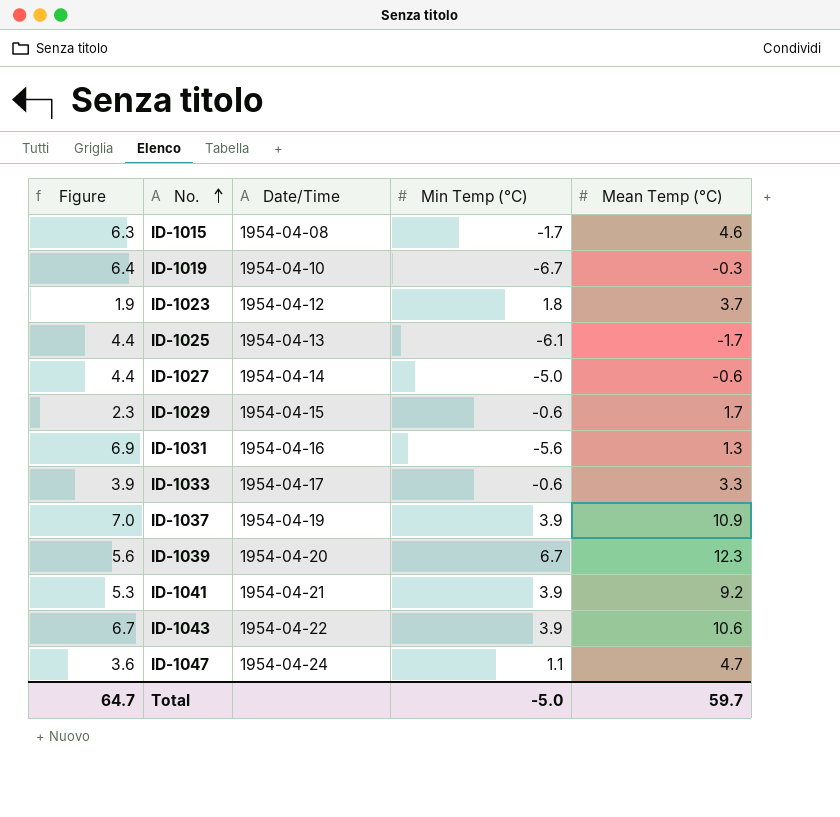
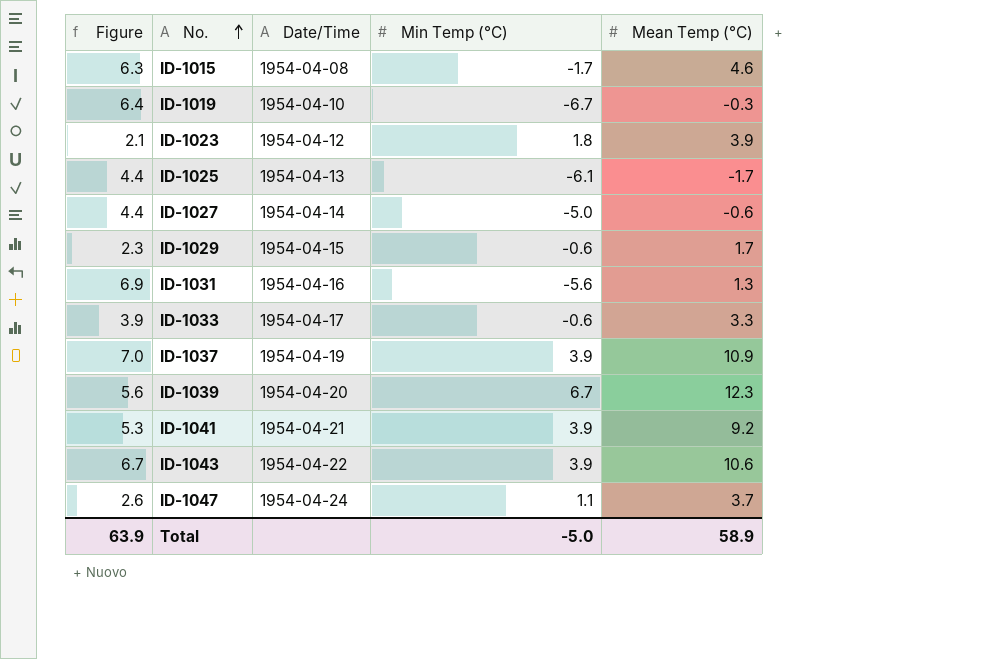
ID-1023 | Figure: 1.9 -> 2.1
ID-1023 | Mean Temp (°C): 3.7 -> 3.9
ID-1047 | Figure: 3.6 -> 2.6
ID-1047 | Mean Temp (°C): 4.7 -> 3.7
Total | Figure: 64.7 -> 63.9
Total | Mean Temp (°C): 59.7 -> 58.9

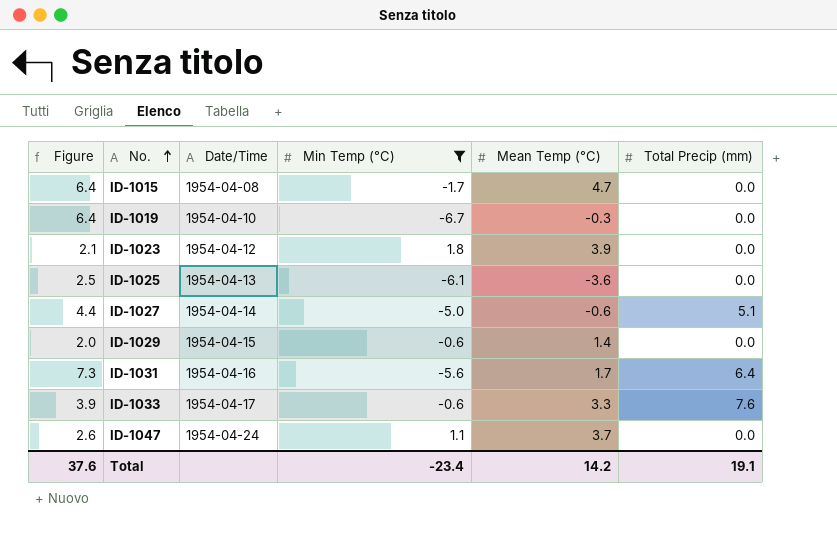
filter: none -> Min Temp (°C) <= 1.8
column Total Precip (mm) | position: none -> 6
ID-1015 | Figure: 6.3 -> 6.4
ID-1015 | Mean Temp (°C): 4.6 -> 4.7
ID-1025 | Figure: 4.4 -> 2.5
ID-1025 | Mean Temp (°C): -1.7 -> -3.6
ID-1029 | Figure: 2.3 -> 2.0
ID-1029 | Mean Temp (°C): 1.7 -> 1.4
ID-1031 | Figure: 6.9 -> 7.3
ID-1031 | Mean Temp (°C): 1.3 -> 1.7
Total | Figure: 63.9 -> 37.6
Total | Min Temp (°C): -5.0 -> -23.4
Total | Mean Temp (°C): 58.9 -> 14.2

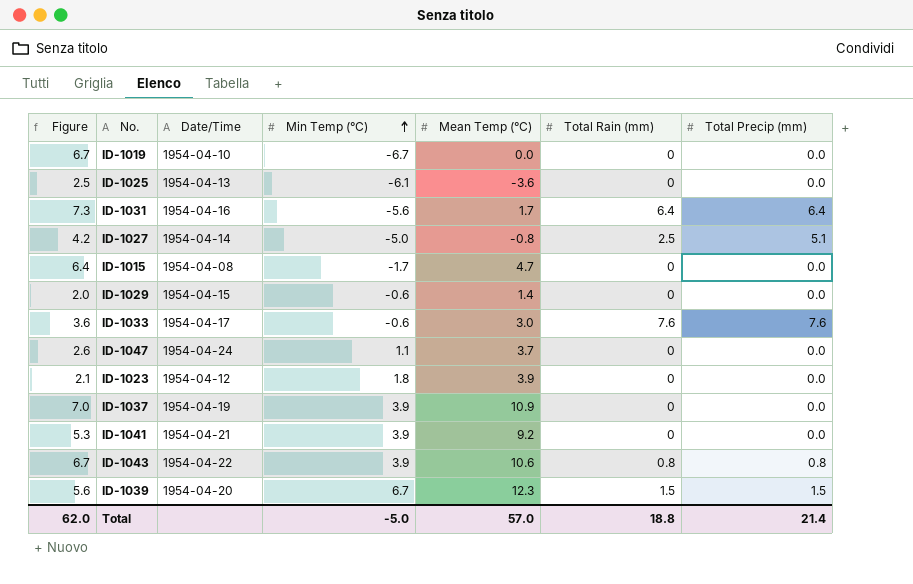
filter: Min Temp (°C) <= 1.8 -> none
row order: No. ascending -> Min Temp (°C) ascending
column Total Rain (mm) | position: none -> 6
ID-1019 | Figure: 6.4 -> 6.7
ID-1019 | Mean Temp (°C): -0.3 -> 0.0
ID-1027 | Figure: 4.4 -> 4.2
ID-1027 | Mean Temp (°C): -0.6 -> -0.8
ID-1033 | Figure: 3.9 -> 3.6
ID-1033 | Mean Temp (°C): 3.3 -> 3.0
Total | Figure: 37.6 -> 62.0
Total | Min Temp (°C): -23.4 -> -5.0
Total | Mean Temp (°C): 14.2 -> 57.0
Total | Total Precip (mm): 19.1 -> 21.4

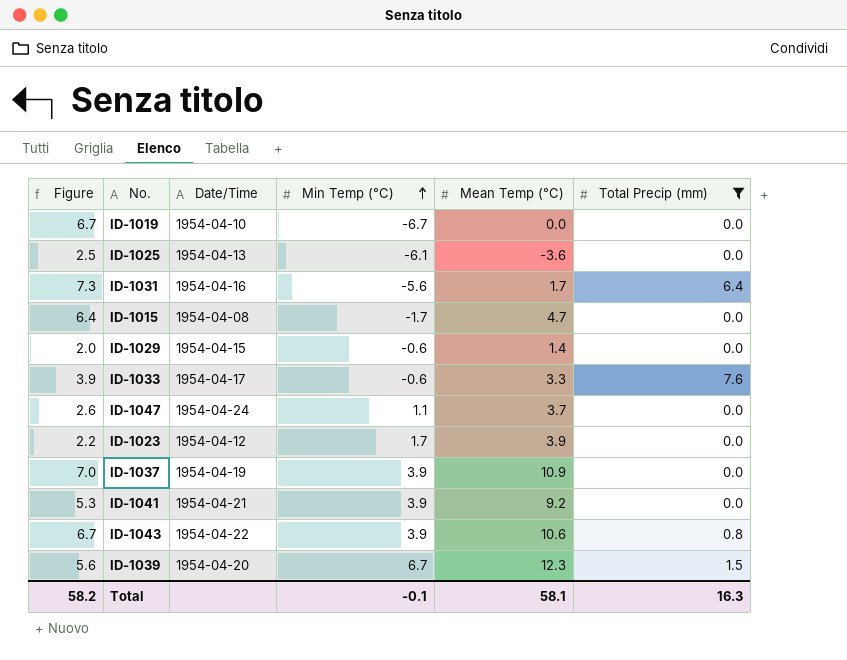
filter: none -> Total Precip (mm) != 5.1
column Total Rain (mm) | position: 6 -> none
ID-1033 | Figure: 3.6 -> 3.9
ID-1033 | Mean Temp (°C): 3.0 -> 3.3
ID-1023 | Figure: 2.1 -> 2.2
ID-1023 | Min Temp (°C): 1.8 -> 1.7
Total | Figure: 62.0 -> 58.2
Total | Min Temp (°C): -5.0 -> -0.1
Total | Mean Temp (°C): 57.0 -> 58.1
Total | Total Precip (mm): 21.4 -> 16.3

